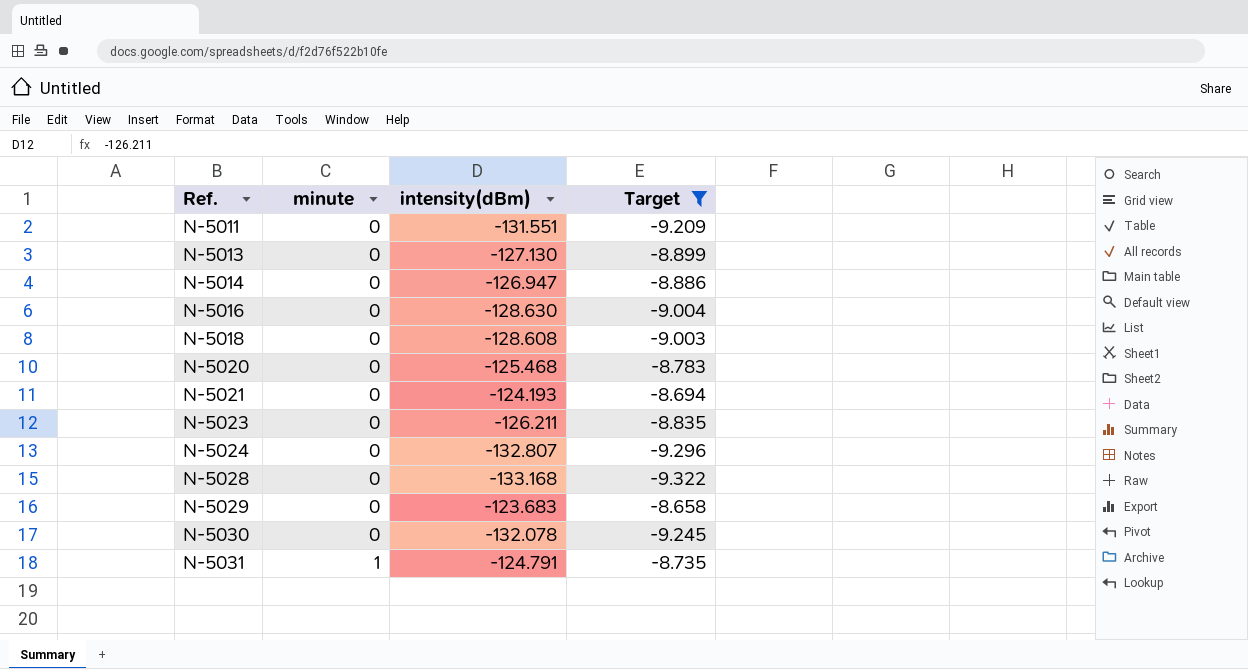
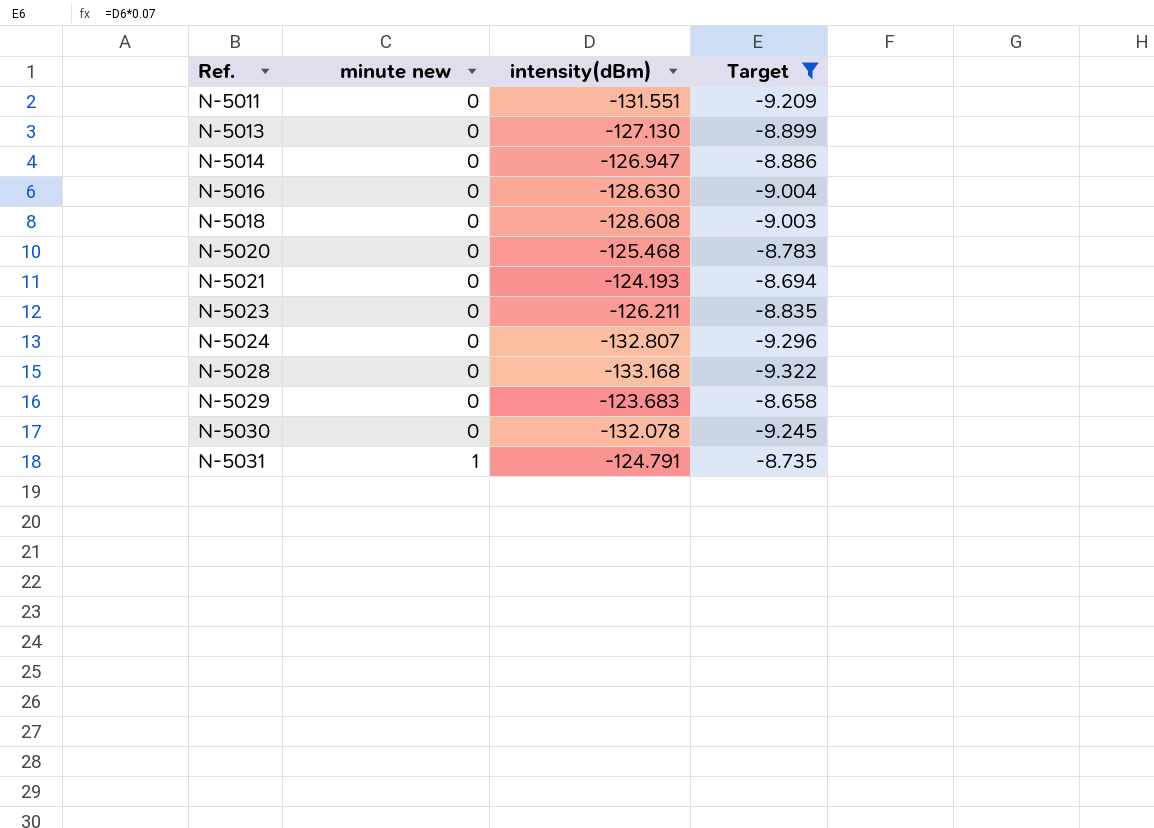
column name: minute -> minute new

